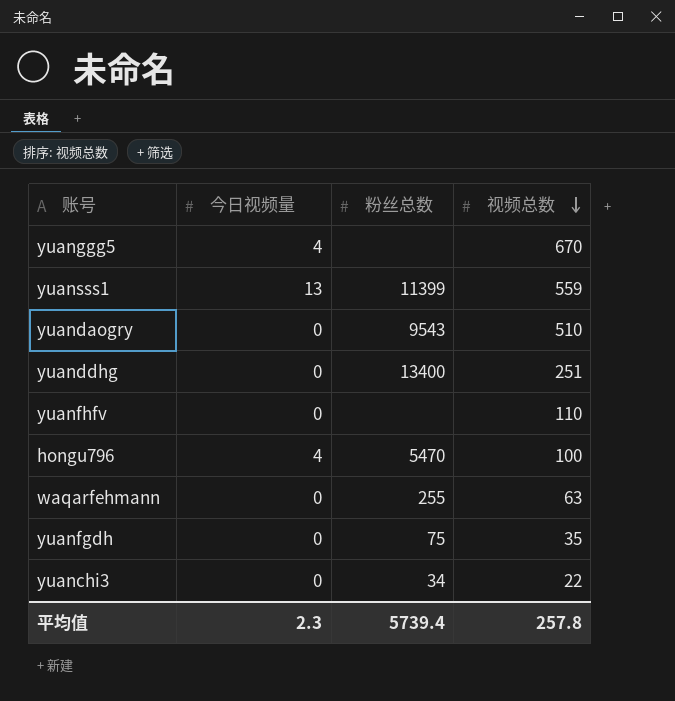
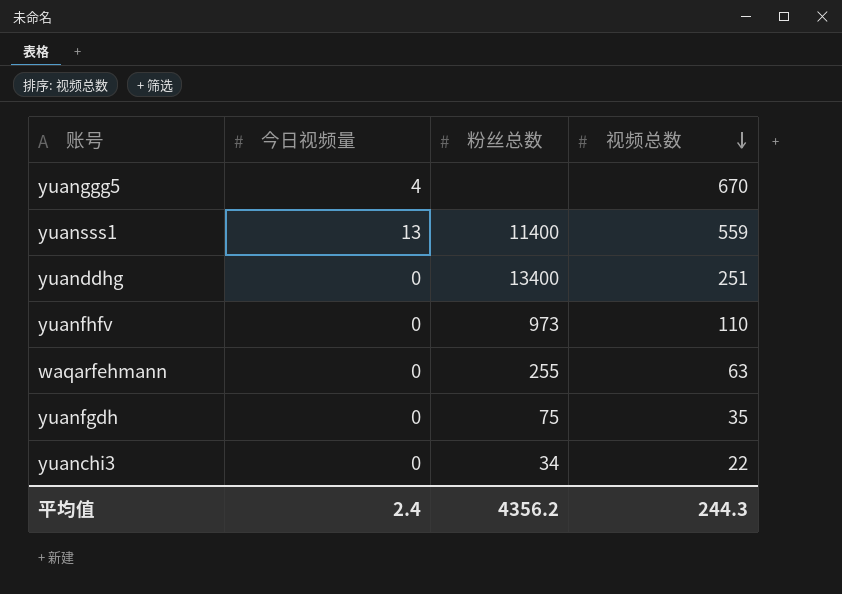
row yuandaogry: 0 | 9543 | 510 -> none
row hongu796: 4 | 5470 | 100 -> none
yuansss1 | 粉丝总数: 11399 -> 11400
yuanfhfv | 粉丝总数: none -> 973
平均值 | 今日视频量: 2.3 -> 2.4
平均值 | 粉丝总数: 5739.4 -> 4356.2
平均值 | 视频总数: 257.8 -> 244.3

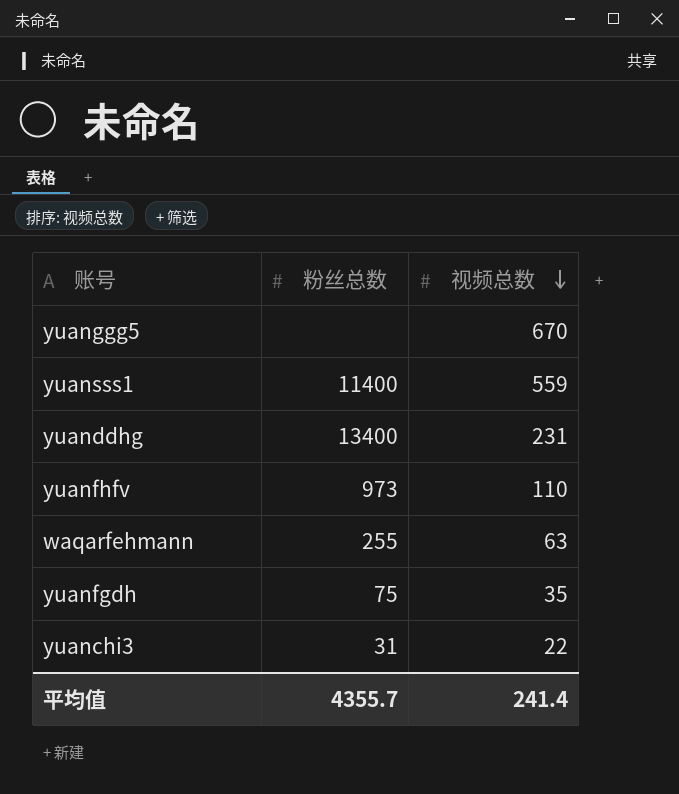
column 今日视频量 | position: 2 -> none
yuanddhg | 视频总数: 251 -> 231
yuanchi3 | 粉丝总数: 34 -> 31
平均值 | 粉丝总数: 4356.2 -> 4355.7
平均值 | 视频总数: 244.3 -> 241.4

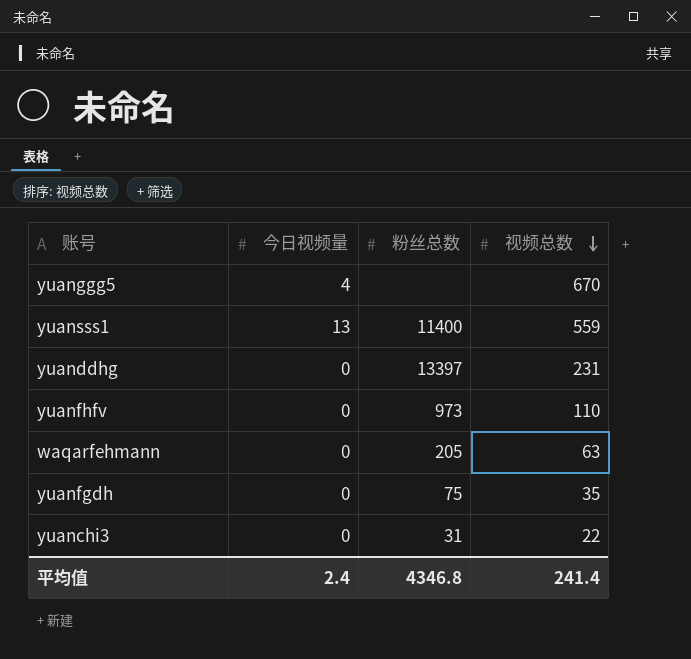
column 今日视频量 | position: none -> 2
yuanddhg | 粉丝总数: 13400 -> 13397
waqarfehmann | 粉丝总数: 255 -> 205
平均值 | 粉丝总数: 4355.7 -> 4346.8

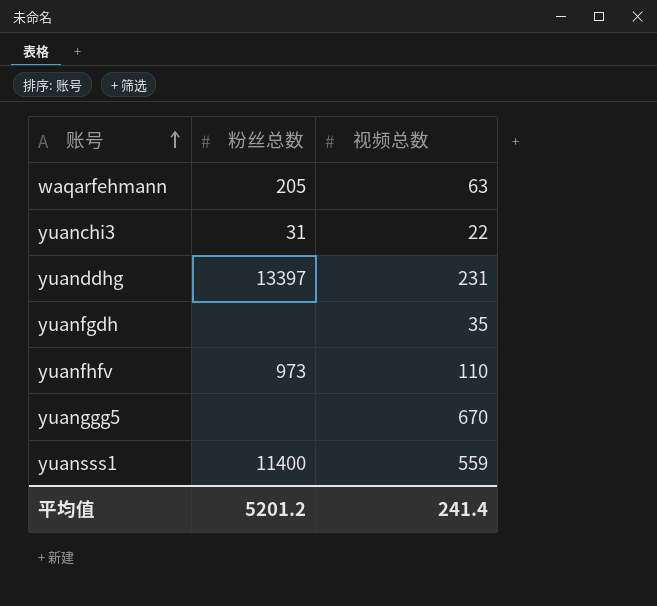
row order: 视频总数 descending -> 账号 ascending
column 今日视频量 | position: 2 -> none
yuanfgdh | 粉丝总数: 75 -> none
平均值 | 粉丝总数: 4346.8 -> 5201.2

